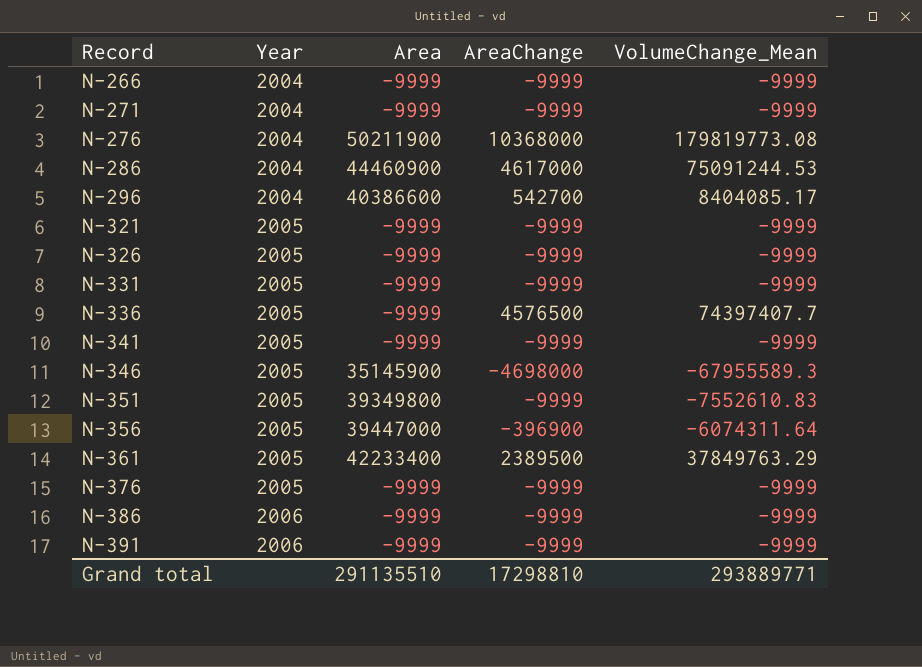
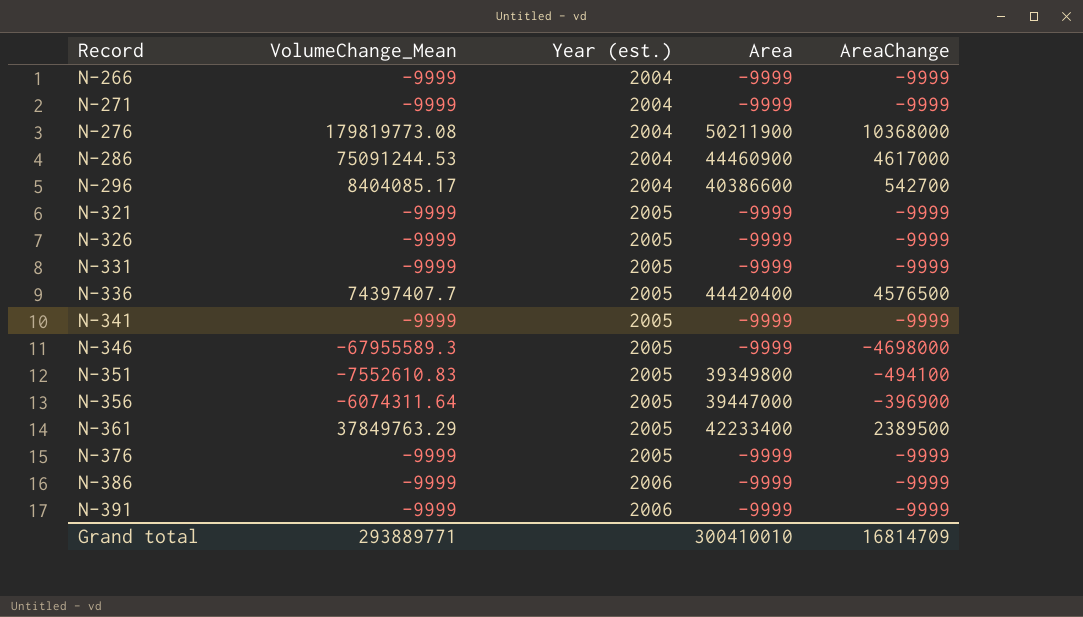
column VolumeChange_Mean | position: 5 -> 2
column name: Year -> Year (est.)
N-336 | Area: -9999 -> 44420400
N-346 | Area: 35145900 -> -9999
N-351 | AreaChange: -9999 -> -494100
Grand total | Area: 291135510 -> 300410010
Grand total | AreaChange: 17298810 -> 16814709

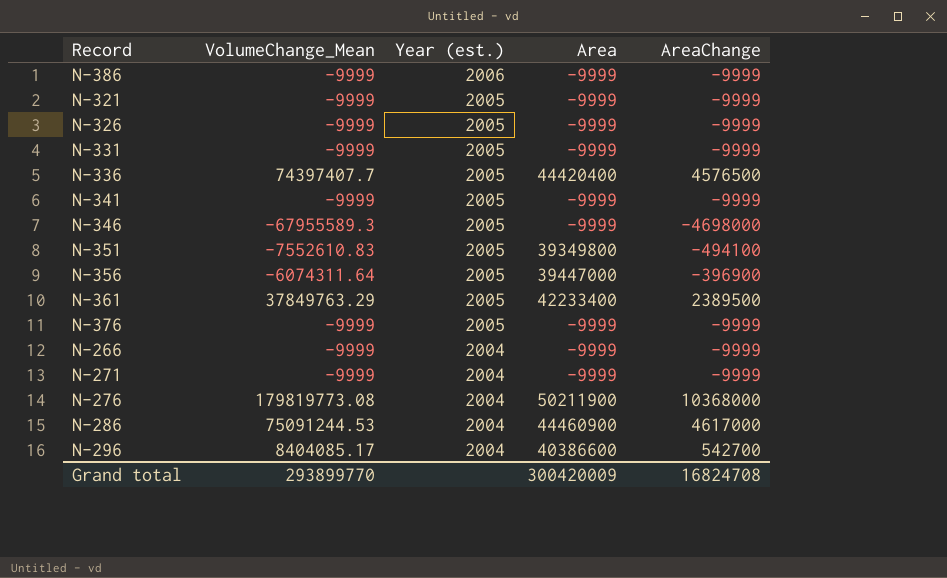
row order: Record ascending -> Year (est.) descending
row N-391: -9999 | 2006 | -9999 | -9999 -> none
Grand total | VolumeChange_Mean: 293889771 -> 293899770
Grand total | Area: 300410010 -> 300420009
Grand total | AreaChange: 16814709 -> 16824708

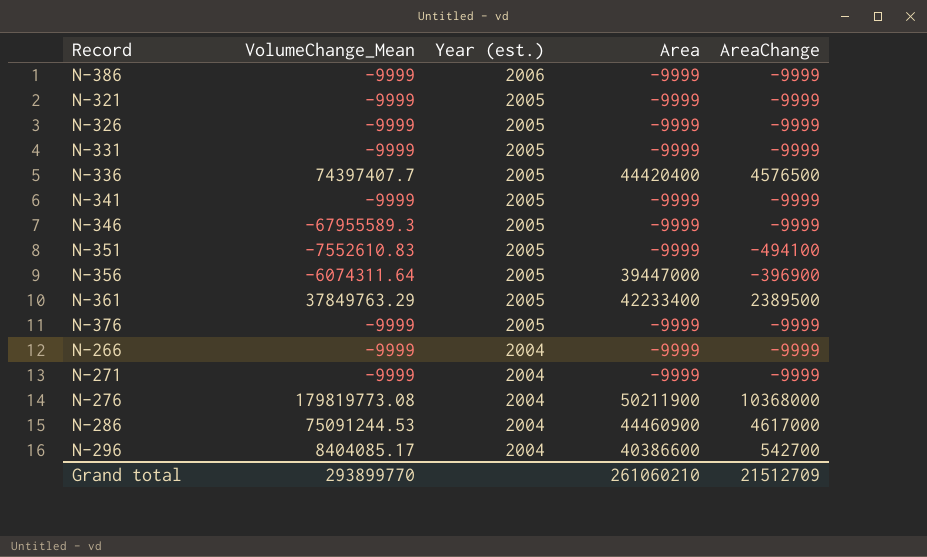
N-346 | AreaChange: -4698000 -> -9999
N-351 | Area: 39349800 -> -9999
Grand total | Area: 300420009 -> 261060210
Grand total | AreaChange: 16824708 -> 21512709

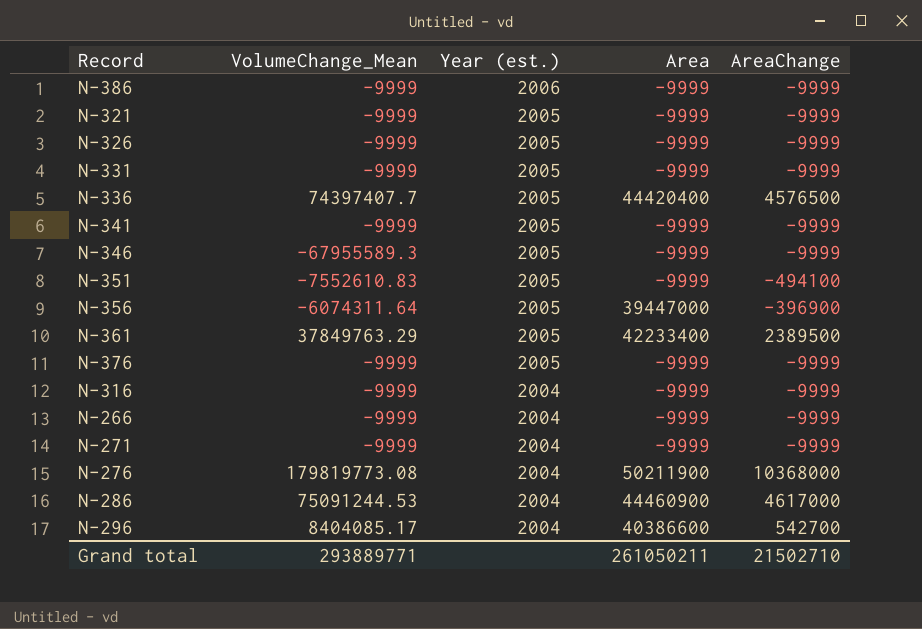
row N-316: none -> -9999 | 2004 | -9999 | -9999
Grand total | VolumeChange_Mean: 293899770 -> 293889771
Grand total | Area: 261060210 -> 261050211
Grand total | AreaChange: 21512709 -> 21502710

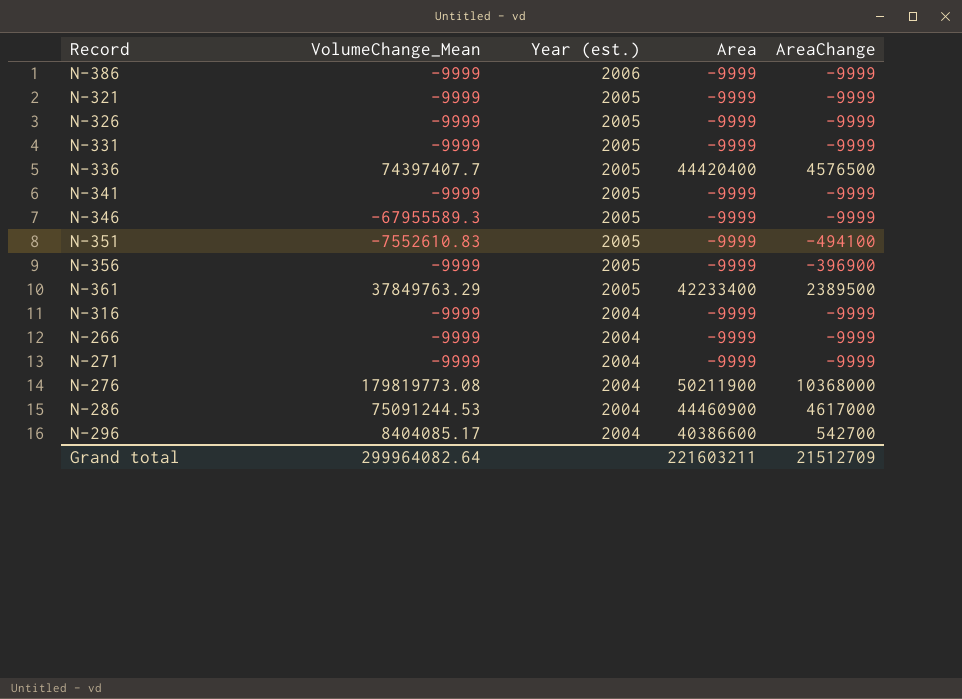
row N-376: -9999 | 2005 | -9999 | -9999 -> none
N-356 | VolumeChange_Mean: -6074311.64 -> -9999
N-356 | Area: 39447000 -> -9999
Grand total | VolumeChange_Mean: 293889771 -> 299964082.64
Grand total | Area: 261050211 -> 221603211
Grand total | AreaChange: 21502710 -> 21512709

